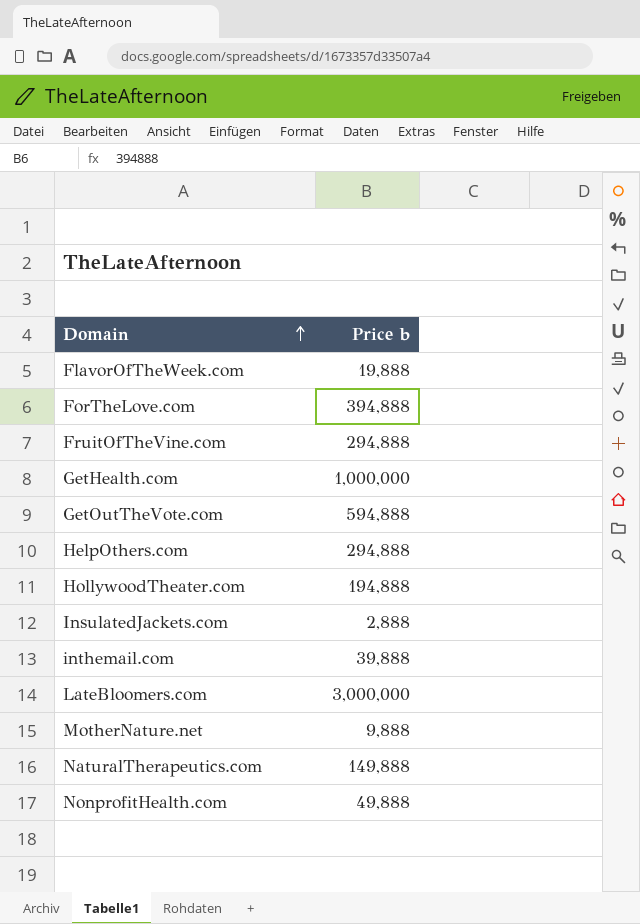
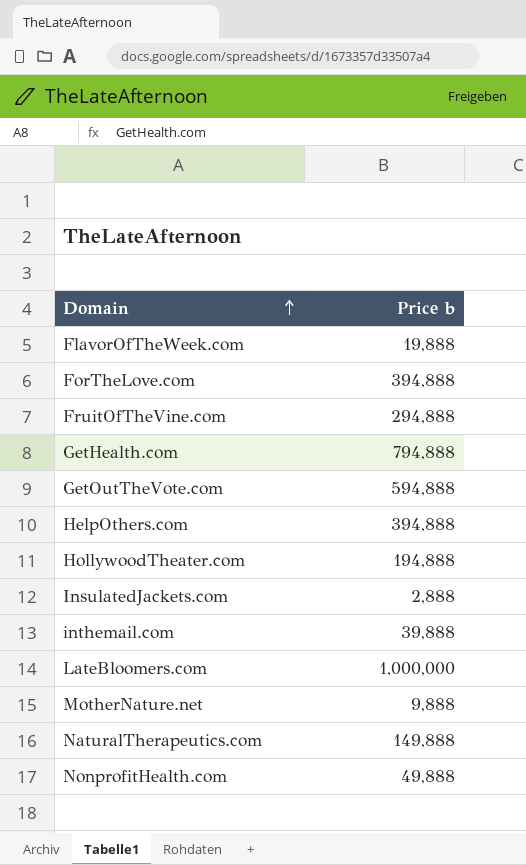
GetHealth.com | Price b: 1,000,000 -> 794,888
HelpOthers.com | Price b: 294,888 -> 394,888
LateBloomers.com | Price b: 3,000,000 -> 1,000,000

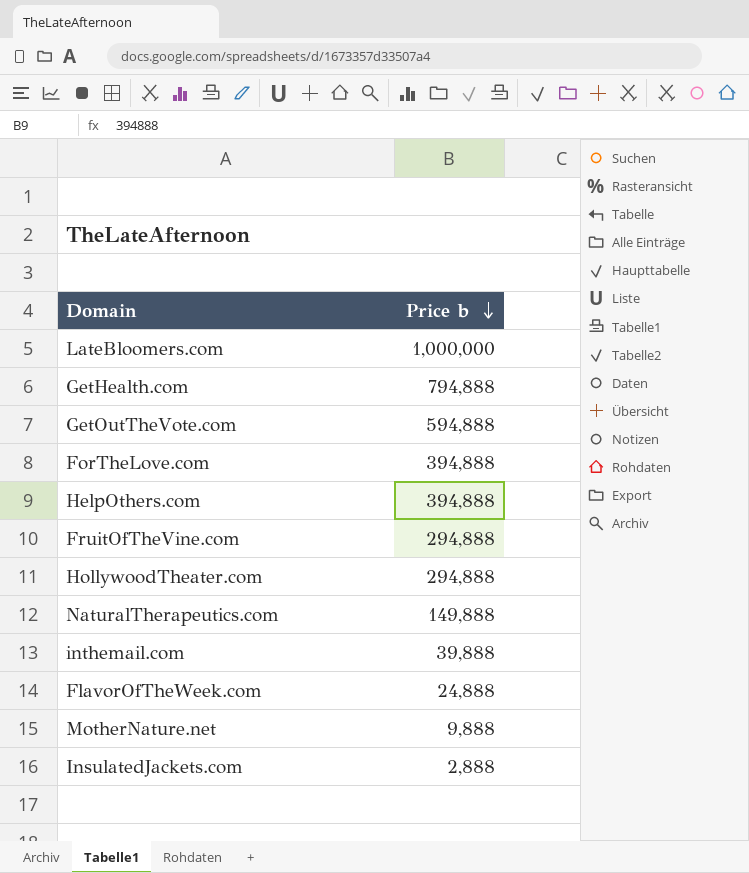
row order: Domain ascending -> Price b descending
row NonprofitHealth.com: 49,888 -> none
HollywoodTheater.com | Price b: 194,888 -> 294,888
FlavorOfTheWeek.com | Price b: 19,888 -> 24,888

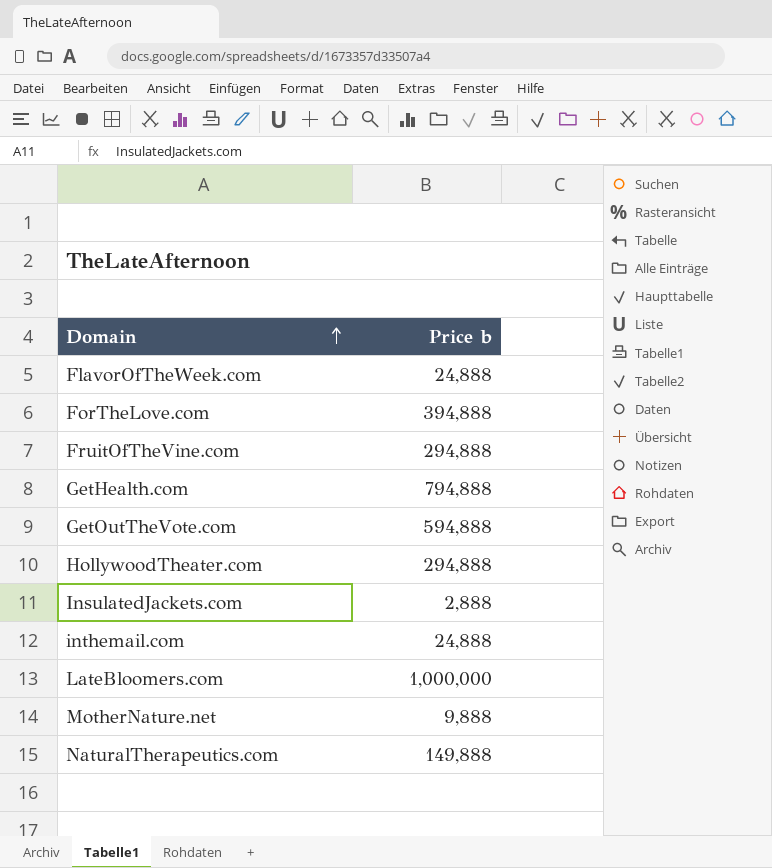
row order: Price b descending -> Domain ascending
row HelpOthers.com: 394,888 -> none
inthemail.com | Price b: 39,888 -> 24,888

